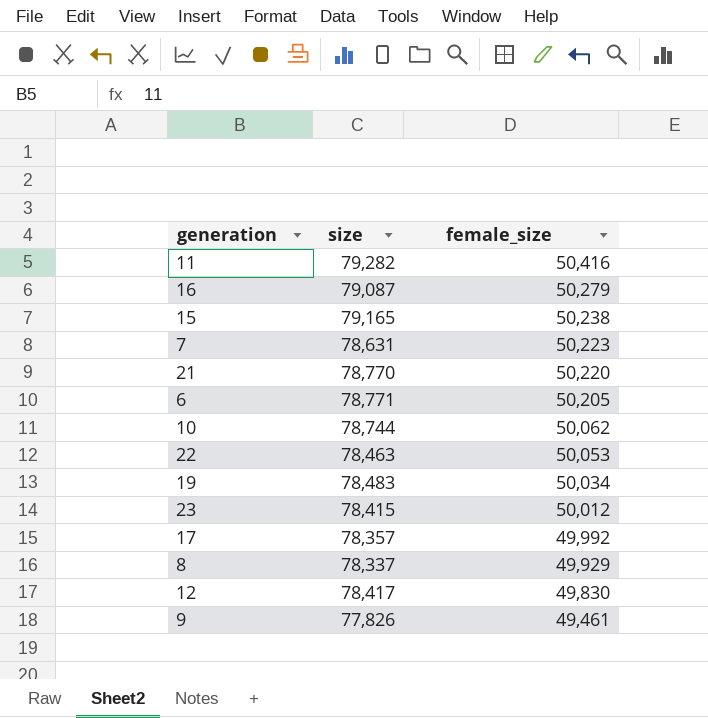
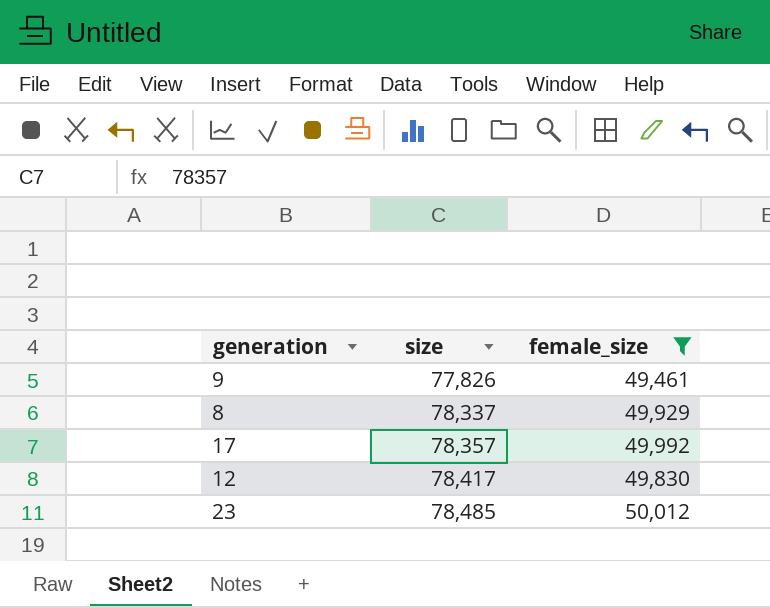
filter: none -> female_size <= 50,012
row order: female_size descending -> size ascending
23 | size: 78,415 -> 78,485

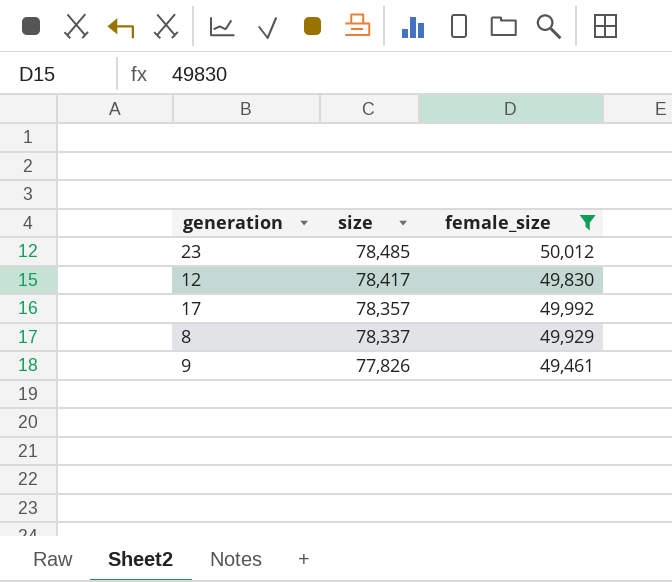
row order: size ascending -> size descending

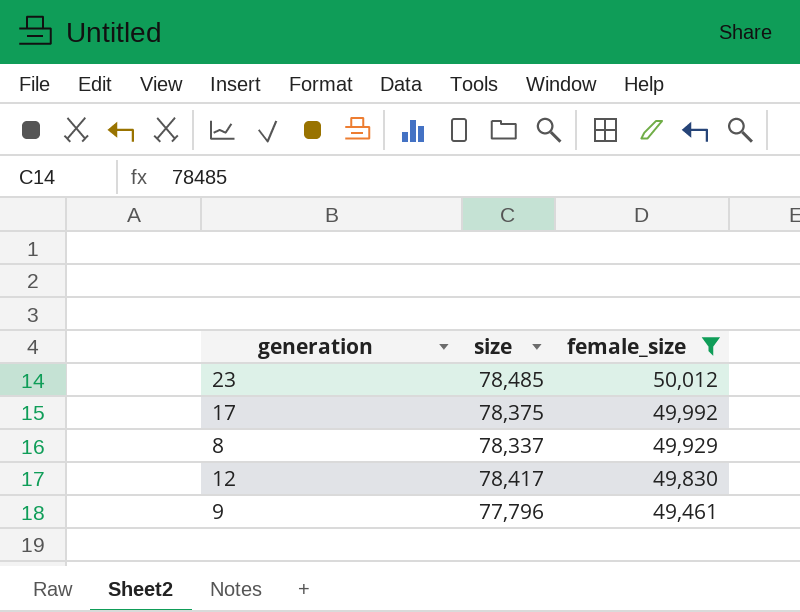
row order: size descending -> female_size descending
17 | size: 78,357 -> 78,375
9 | size: 77,826 -> 77,796

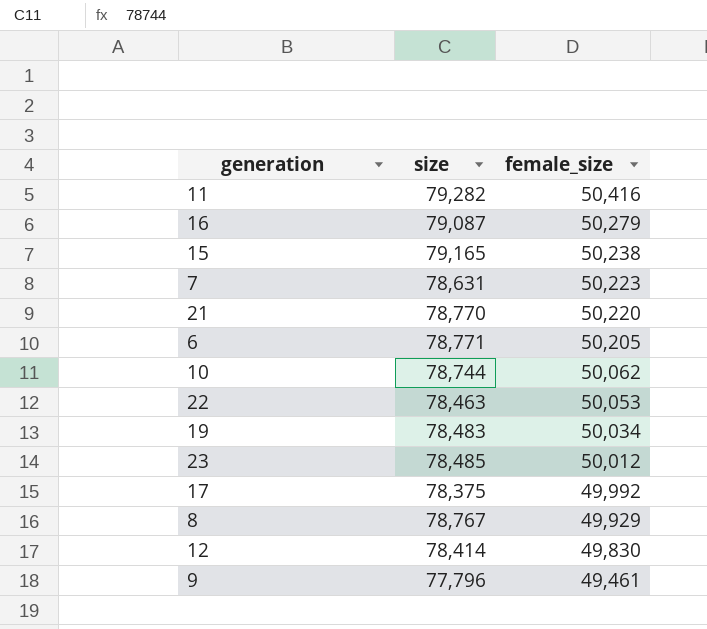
filter: female_size <= 50,012 -> none
8 | size: 78,337 -> 78,767
12 | size: 78,417 -> 78,414

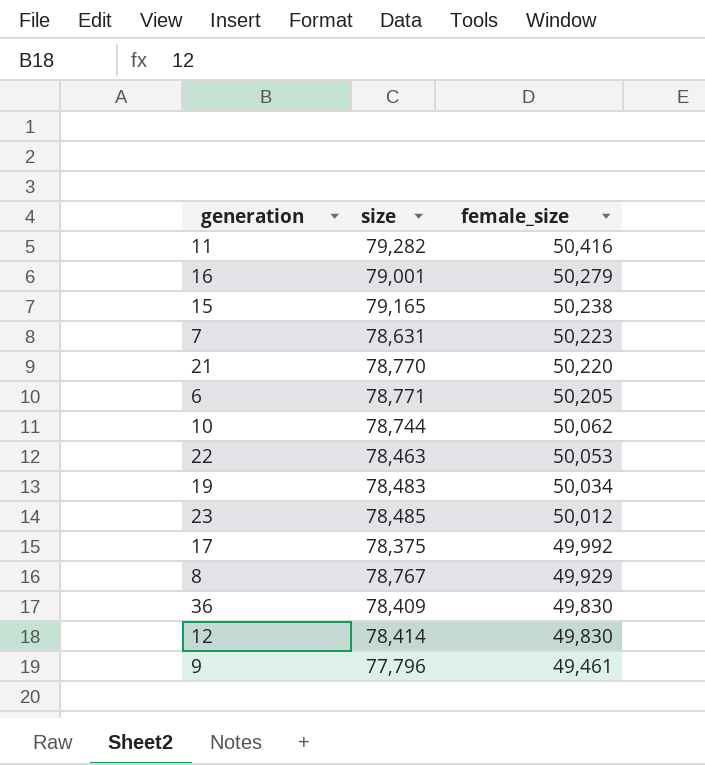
16 | size: 79,087 -> 79,001
row 36: none -> 78,409 | 49,830

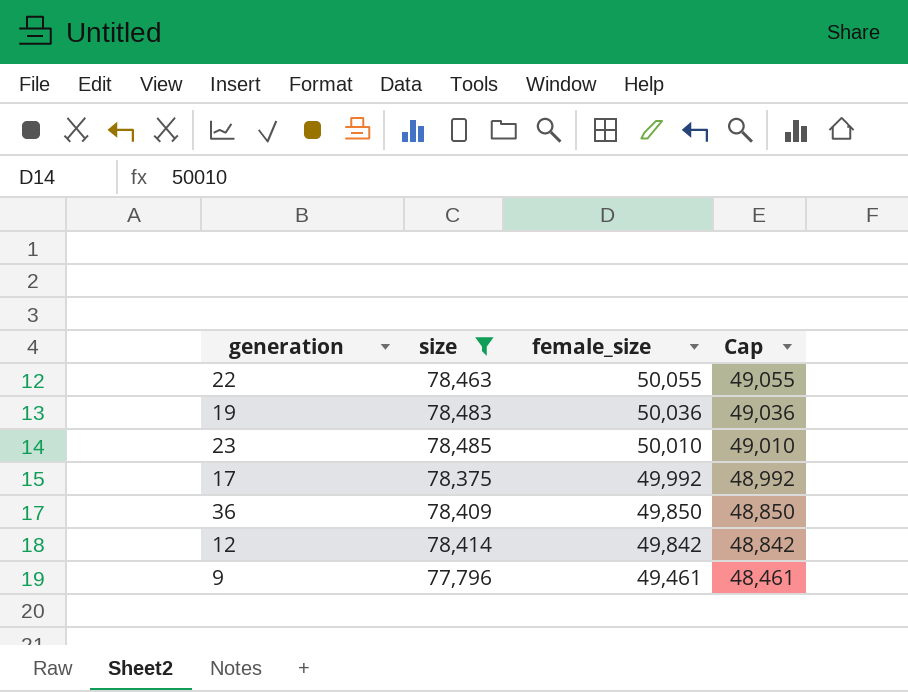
filter: none -> size <= 78,485
column Cap | formula: none -> [female_size] - 1000
22 | female_size: 50,053 -> 50,055
19 | female_size: 50,034 -> 50,036
23 | female_size: 50,012 -> 50,010
36 | female_size: 49,830 -> 49,850
12 | female_size: 49,830 -> 49,842

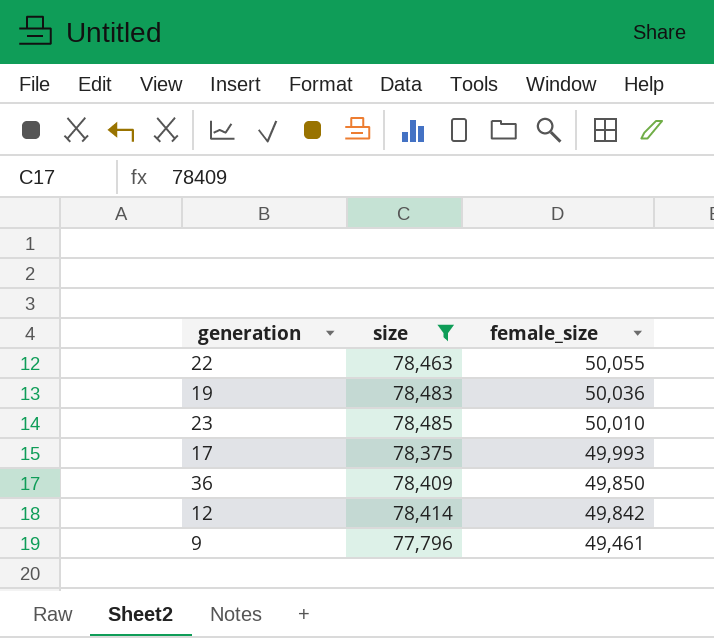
column Cap | formula: [female_size] - 1000 -> none
17 | female_size: 49,992 -> 49,993

